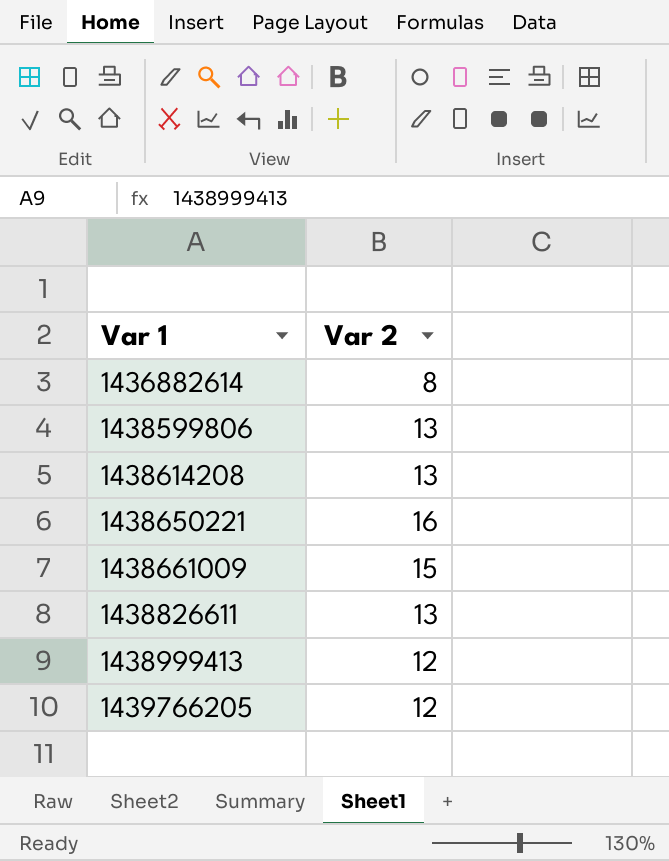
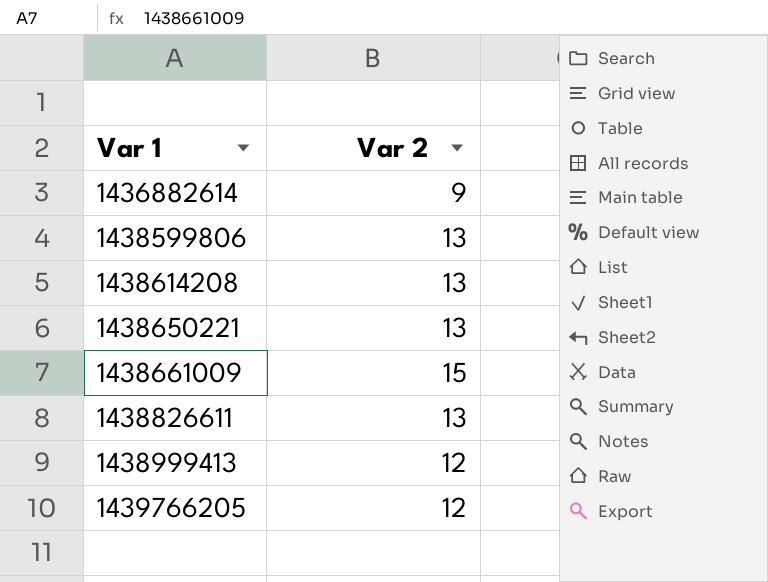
1436882614 | Var 2: 8 -> 9
1438650221 | Var 2: 16 -> 13

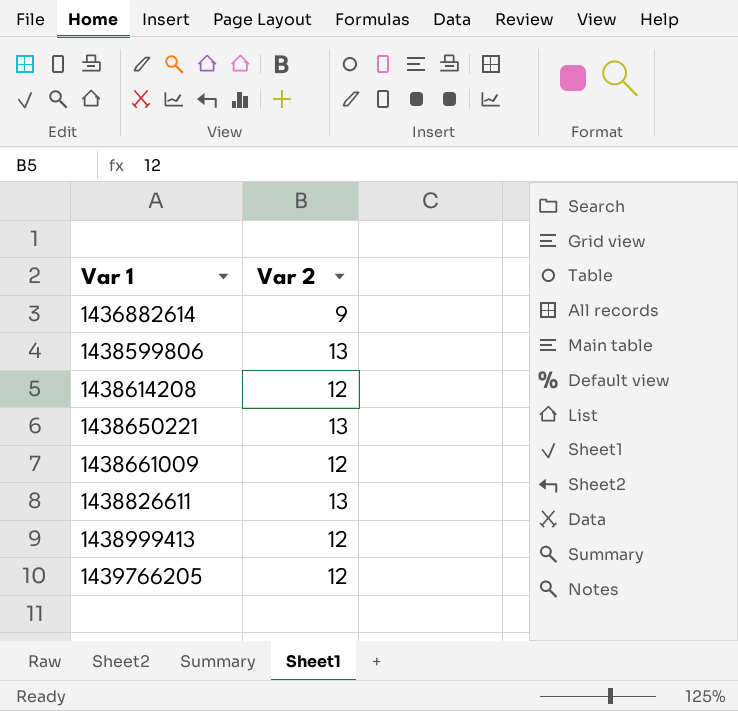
1438614208 | Var 2: 13 -> 12
1438661009 | Var 2: 15 -> 12

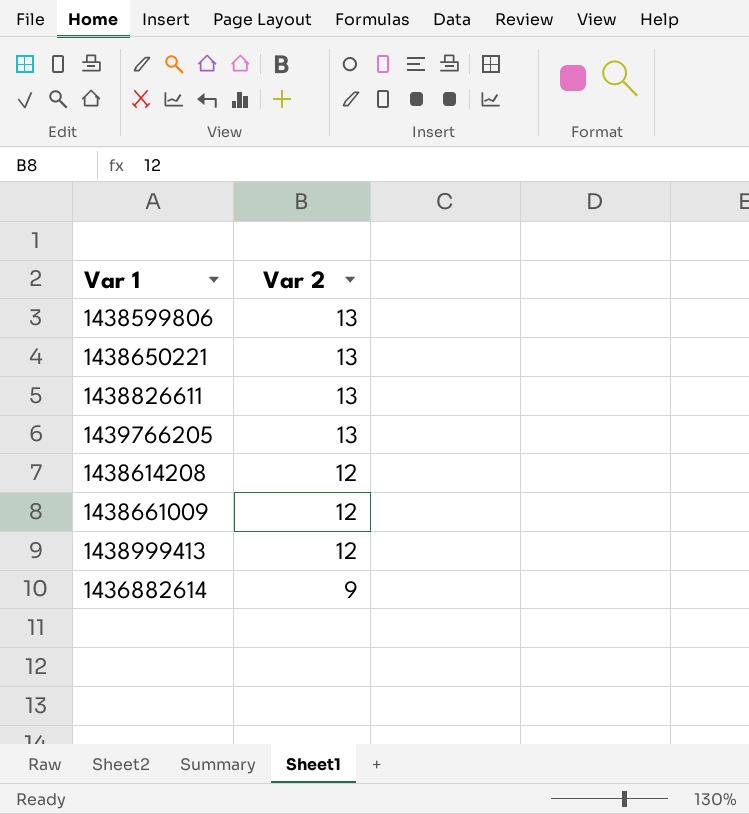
row order: Var 1 ascending -> Var 2 descending
1439766205 | Var 2: 12 -> 13

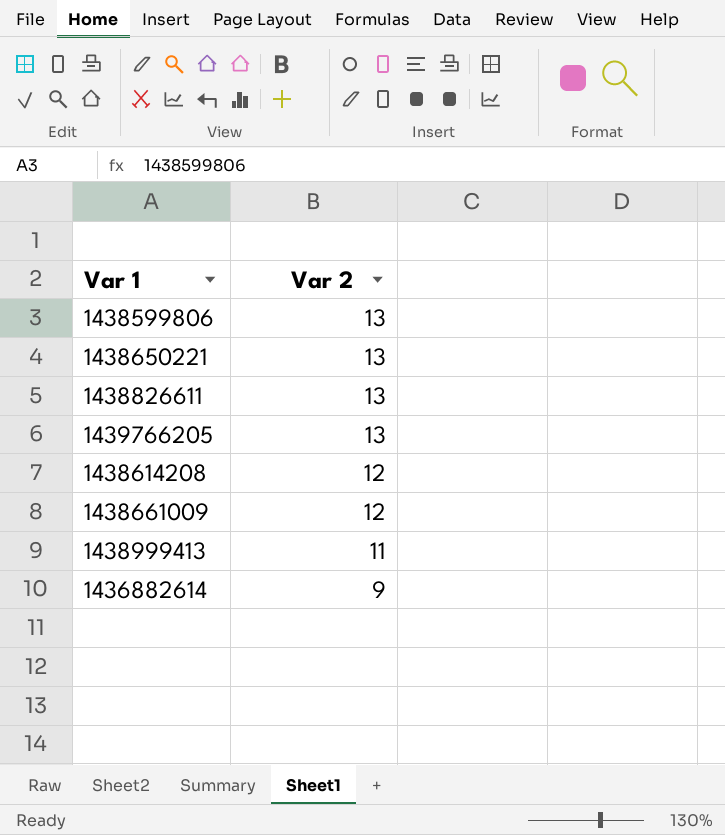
1438999413 | Var 2: 12 -> 11

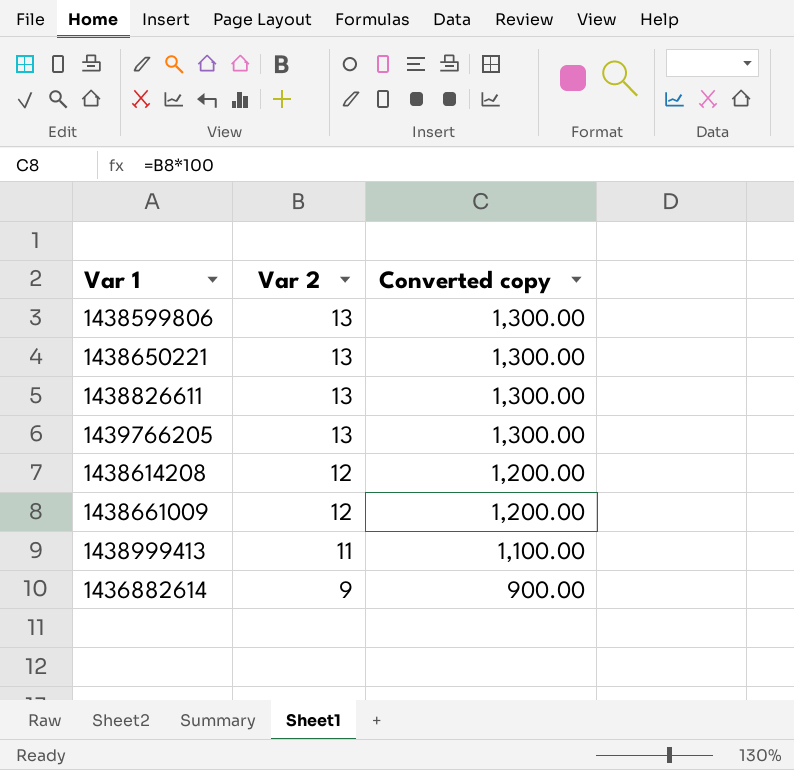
column Converted copy | formula: none -> [Var 2] * 100

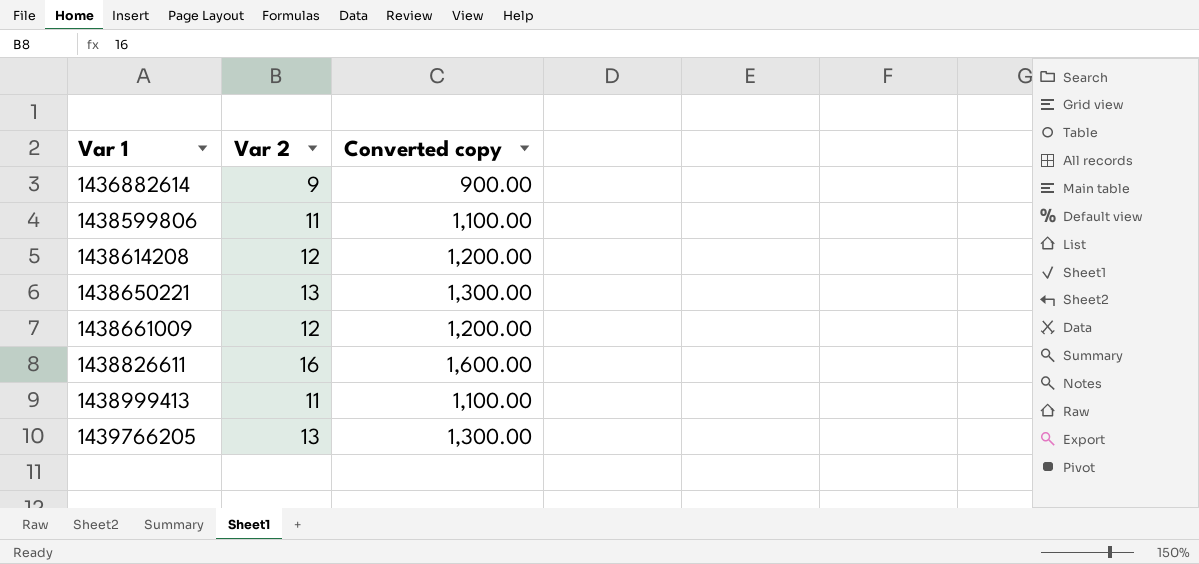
row order: Var 2 descending -> Var 1 ascending
1438599806 | Var 2: 13 -> 11
1438599806 | Converted copy: 1,300.00 -> 1,100.00
1438826611 | Var 2: 13 -> 16
1438826611 | Converted copy: 1,300.00 -> 1,600.00

